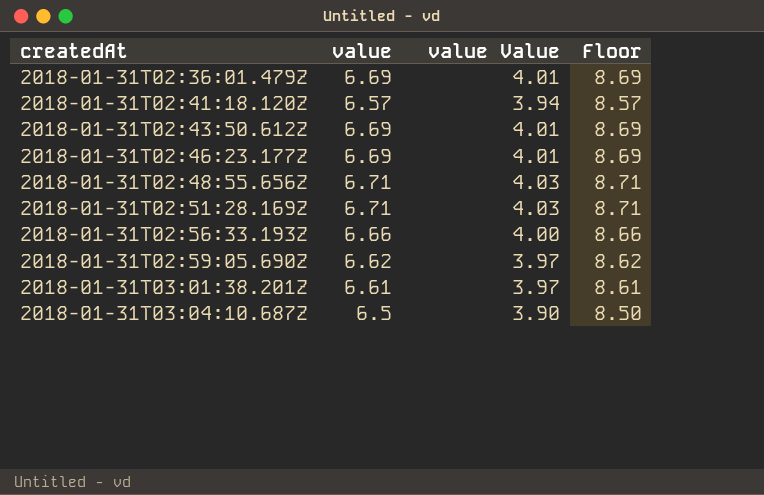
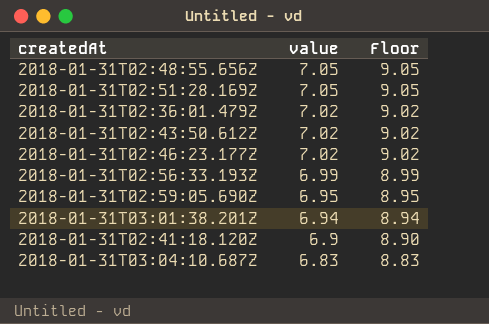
row order: createdAt ascending -> value descending
column value Value | formula: [value] * 0.6 -> none
2018-01-31T02:48:55.656Z | value: 6.71 -> 7.05
2018-01-31T02:48:55.656Z | Floor: 8.71 -> 9.05
2018-01-31T02:51:28.169Z | value: 6.71 -> 7.05
2018-01-31T02:51:28.169Z | Floor: 8.71 -> 9.05
2018-01-31T02:36:01.479Z | value: 6.69 -> 7.02
2018-01-31T02:36:01.479Z | Floor: 8.69 -> 9.02
2018-01-31T02:43:50.612Z | value: 6.69 -> 7.02
2018-01-31T02:43:50.612Z | Floor: 8.69 -> 9.02
2018-01-31T02:46:23.177Z | value: 6.69 -> 7.02
2018-01-31T02:46:23.177Z | Floor: 8.69 -> 9.02
2018-01-31T02:56:33.193Z | value: 6.66 -> 6.99
2018-01-31T02:56:33.193Z | Floor: 8.66 -> 8.99
2018-01-31T02:59:05.690Z | value: 6.62 -> 6.95
2018-01-31T02:59:05.690Z | Floor: 8.62 -> 8.95
2018-01-31T03:01:38.201Z | value: 6.61 -> 6.94
2018-01-31T03:01:38.201Z | Floor: 8.61 -> 8.94
2018-01-31T02:41:18.120Z | value: 6.57 -> 6.9
2018-01-31T02:41:18.120Z | Floor: 8.57 -> 8.90
2018-01-31T03:04:10.687Z | value: 6.5 -> 6.83
2018-01-31T03:04:10.687Z | Floor: 8.50 -> 8.83

